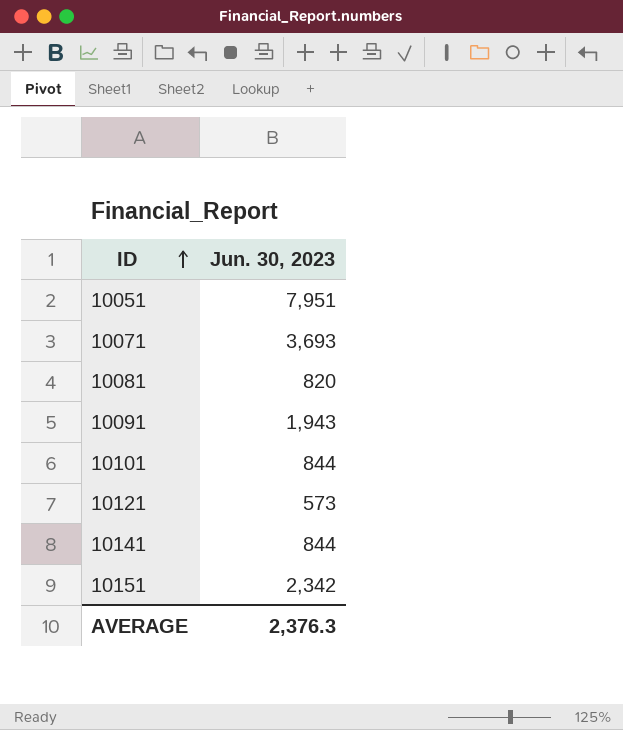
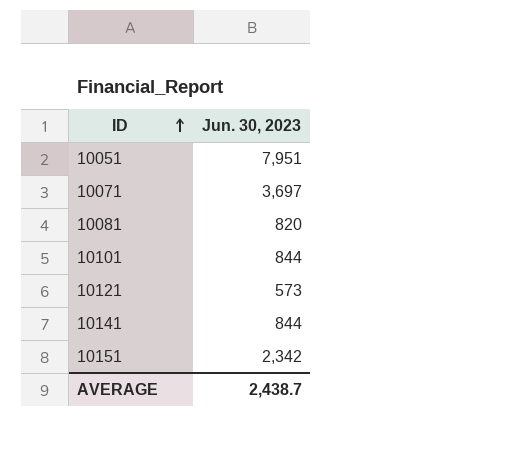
row 10091: 1,943 -> none
10071 | Jun. 30, 2023: 3,693 -> 3,697
AVERAGE | Jun. 30, 2023: 2,376.3 -> 2,438.7

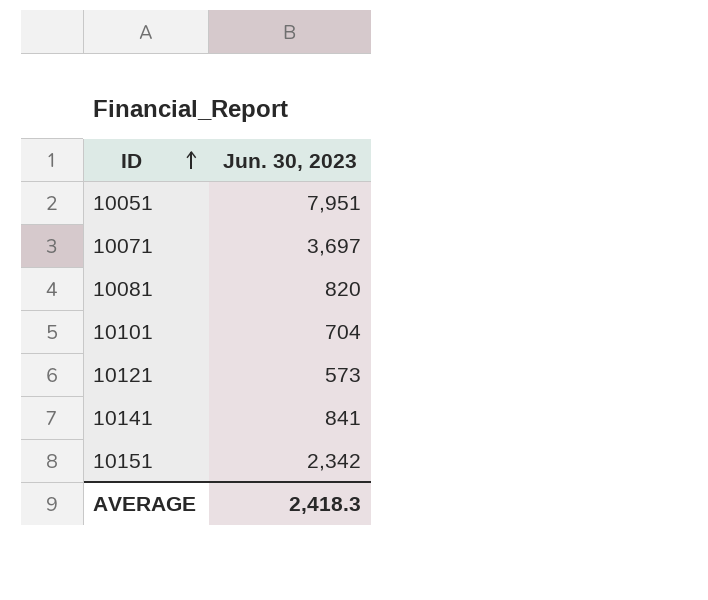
10101 | Jun. 30, 2023: 844 -> 704
10141 | Jun. 30, 2023: 844 -> 841
AVERAGE | Jun. 30, 2023: 2,438.7 -> 2,418.3

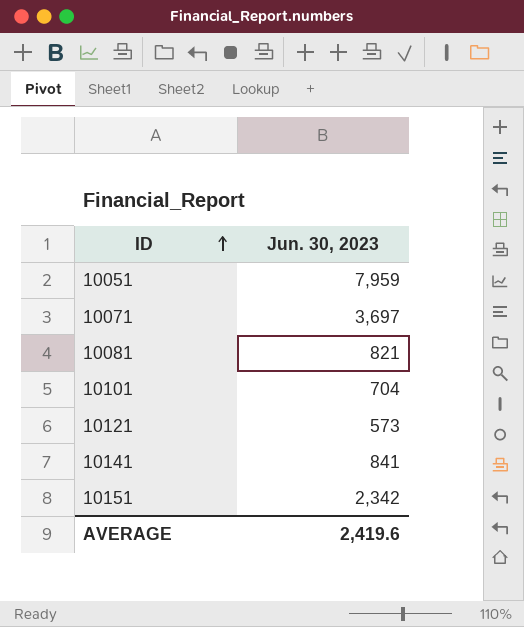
10051 | Jun. 30, 2023: 7,951 -> 7,959
10081 | Jun. 30, 2023: 820 -> 821
AVERAGE | Jun. 30, 2023: 2,418.3 -> 2,419.6

